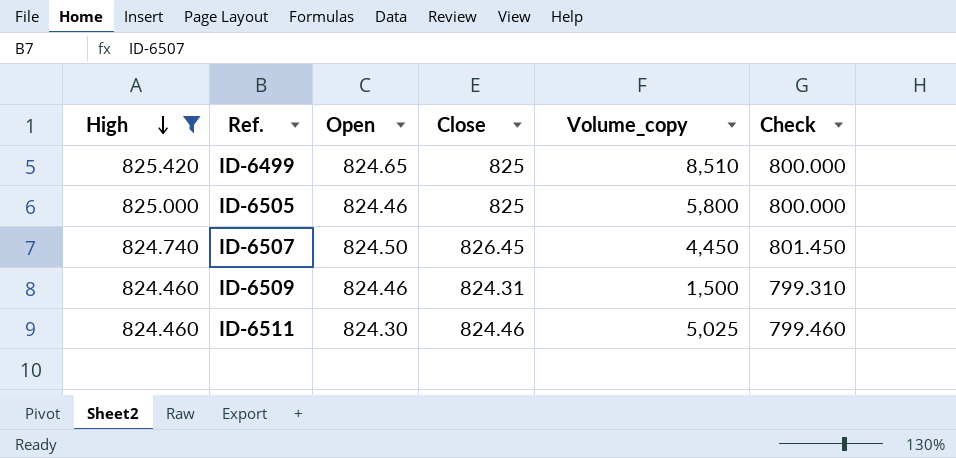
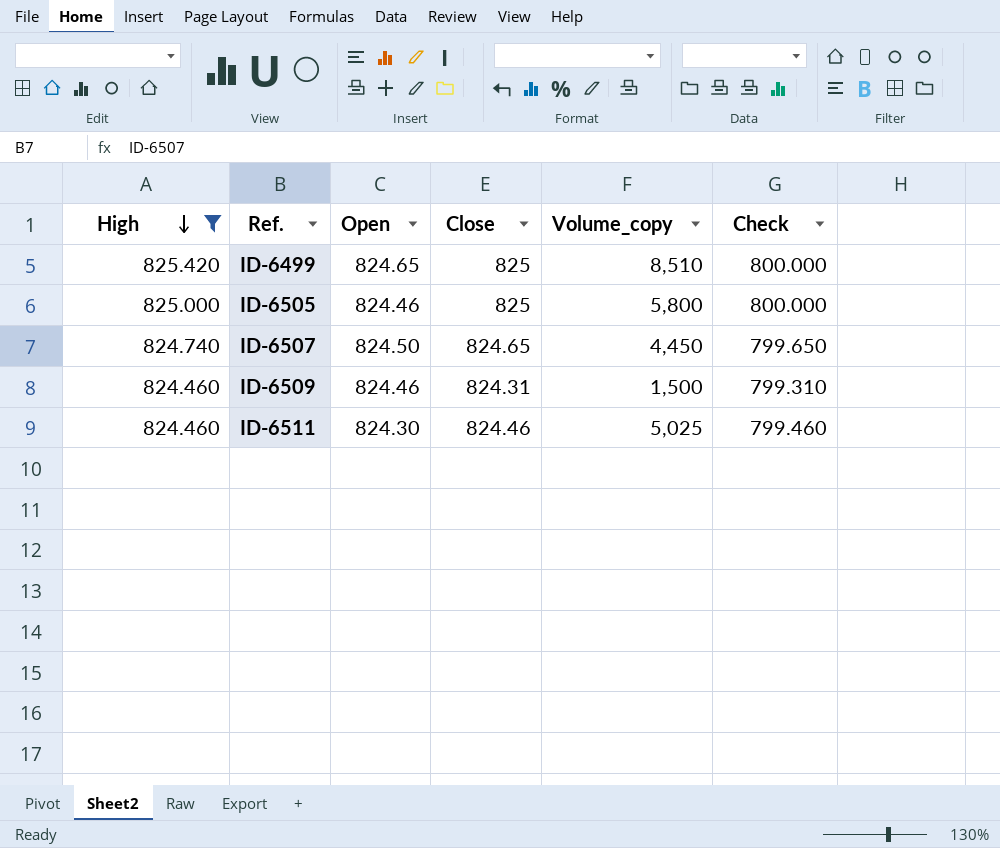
ID-6507 | Close: 826.45 -> 824.65
ID-6507 | Check: 801.450 -> 799.650

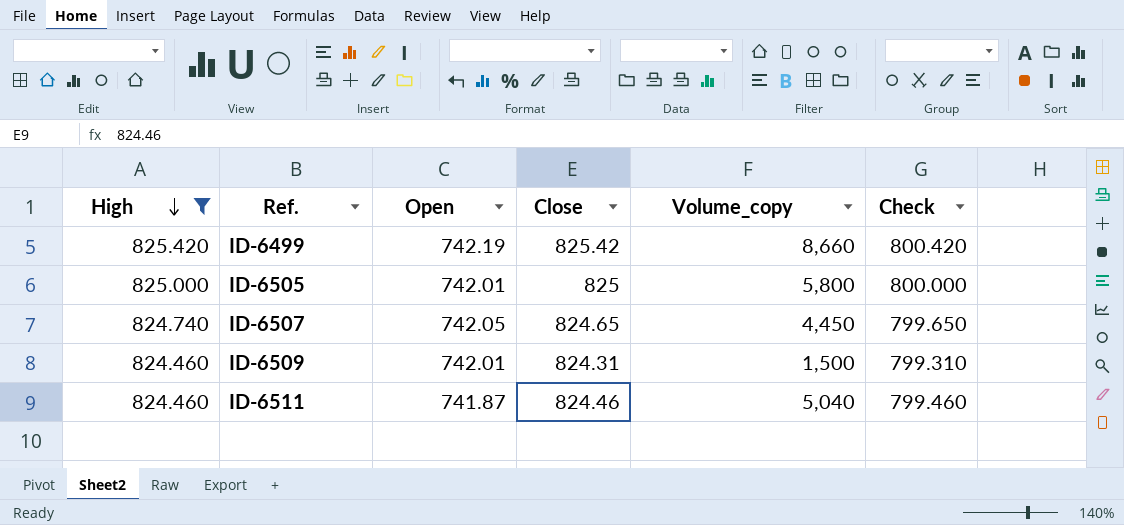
ID-6499 | Open: 824.65 -> 742.19
ID-6499 | Close: 825 -> 825.42
ID-6499 | Volume_copy: 8,510 -> 8,660
ID-6499 | Check: 800.000 -> 800.420
ID-6505 | Open: 824.46 -> 742.01
ID-6507 | Open: 824.50 -> 742.05
ID-6509 | Open: 824.46 -> 742.01
ID-6511 | Open: 824.30 -> 741.87
ID-6511 | Volume_copy: 5,025 -> 5,040

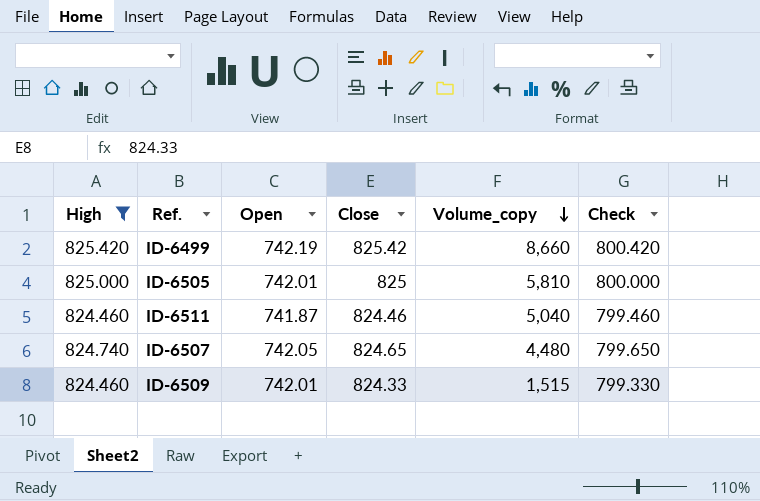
row order: High descending -> Volume_copy descending
ID-6505 | Volume_copy: 5,800 -> 5,810
ID-6507 | Volume_copy: 4,450 -> 4,480
ID-6509 | Close: 824.31 -> 824.33
ID-6509 | Volume_copy: 1,500 -> 1,515
ID-6509 | Check: 799.310 -> 799.330

